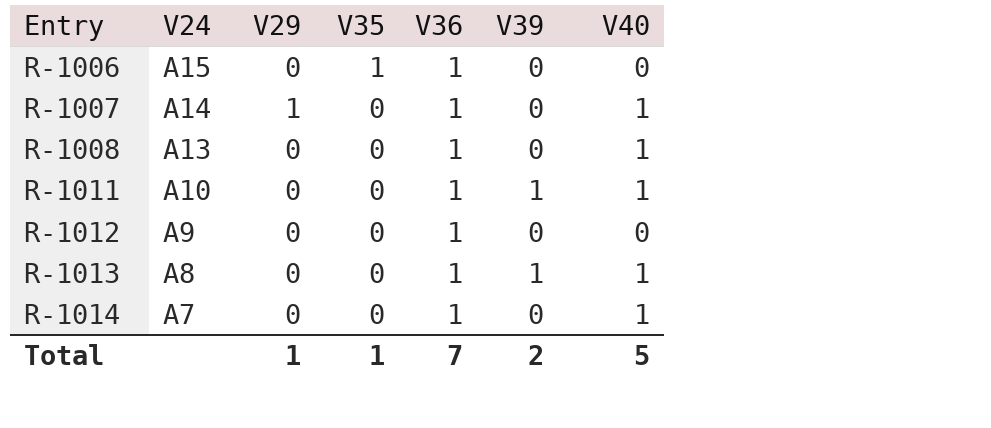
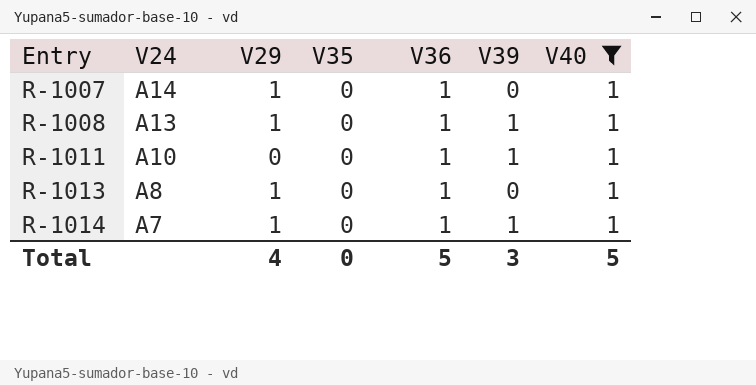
filter: none -> V40 = 1
R-1008 | V29: 0 -> 1
R-1008 | V39: 0 -> 1
R-1013 | V29: 0 -> 1
R-1013 | V39: 1 -> 0
R-1014 | V29: 0 -> 1
R-1014 | V39: 0 -> 1
Total | V29: 1 -> 4
Total | V35: 1 -> 0
Total | V36: 7 -> 5
Total | V39: 2 -> 3

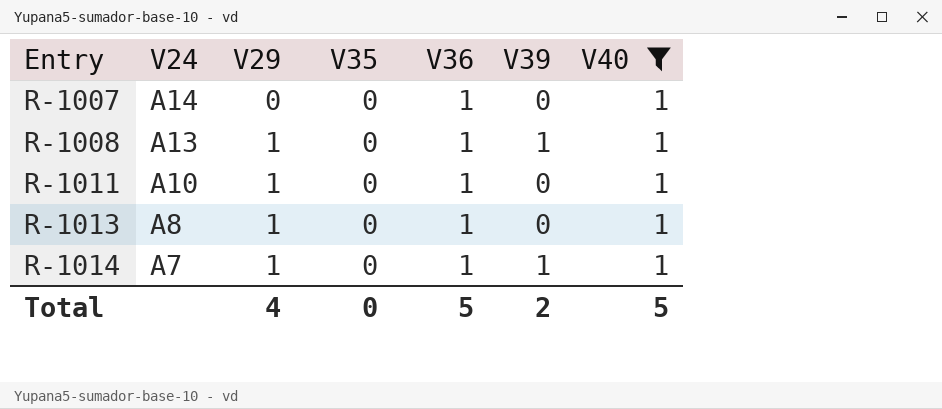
R-1007 | V29: 1 -> 0
R-1011 | V29: 0 -> 1
R-1011 | V39: 1 -> 0
Total | V39: 3 -> 2

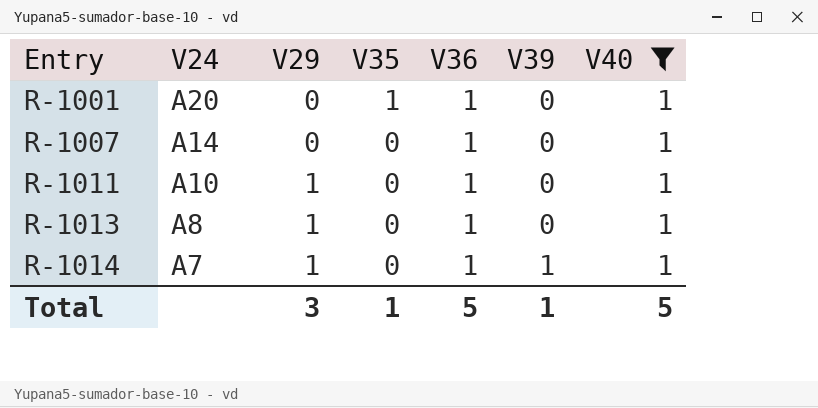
row R-1008: A13 | 1 | 0 | 1 | 1 | 1 -> none
row R-1001: none -> A20 | 0 | 1 | 1 | 0 | 1
Total | V29: 4 -> 3
Total | V35: 0 -> 1
Total | V39: 2 -> 1

